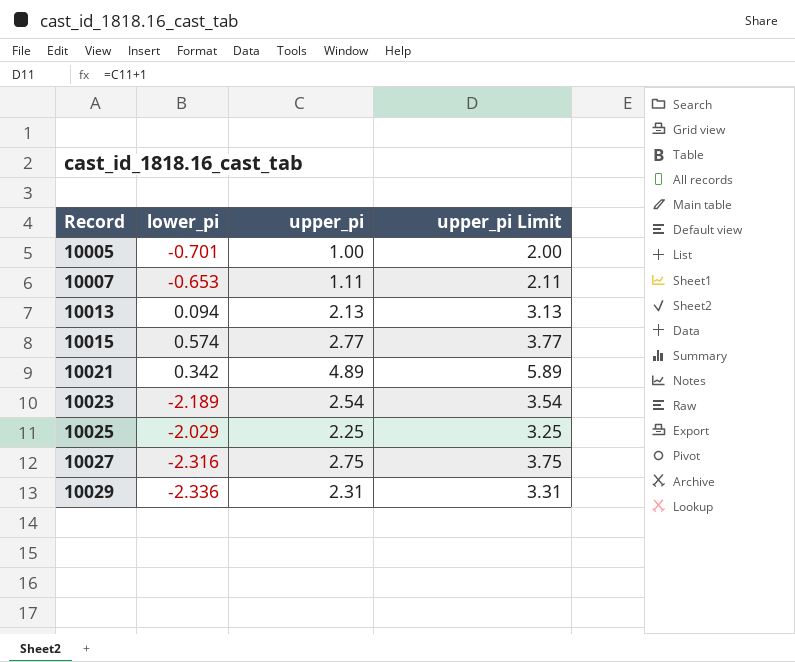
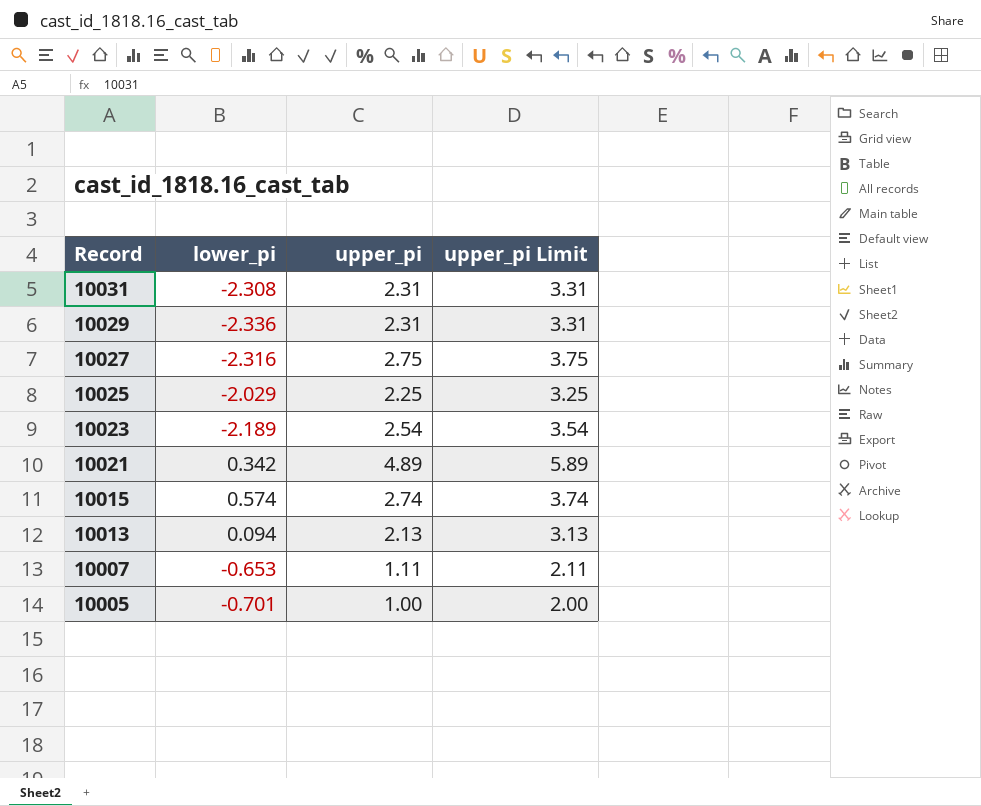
row order: Record ascending -> Record descending
row 10031: none -> -2.308 | 2.31 | 3.31
10015 | upper_pi: 2.77 -> 2.74
10015 | upper_pi Limit: 3.77 -> 3.74

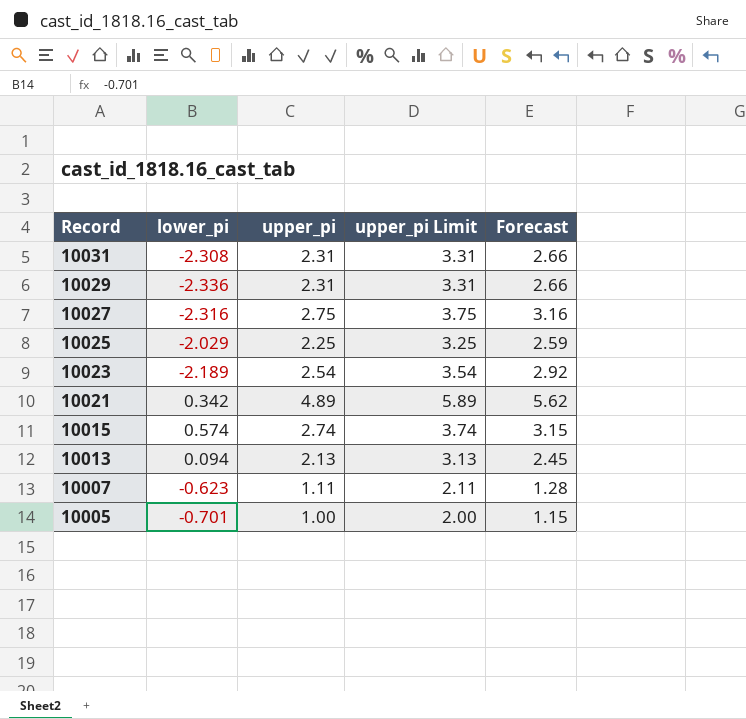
column Forecast | formula: none -> [upper_pi] * 1.15
10007 | lower_pi: -0.653 -> -0.623

